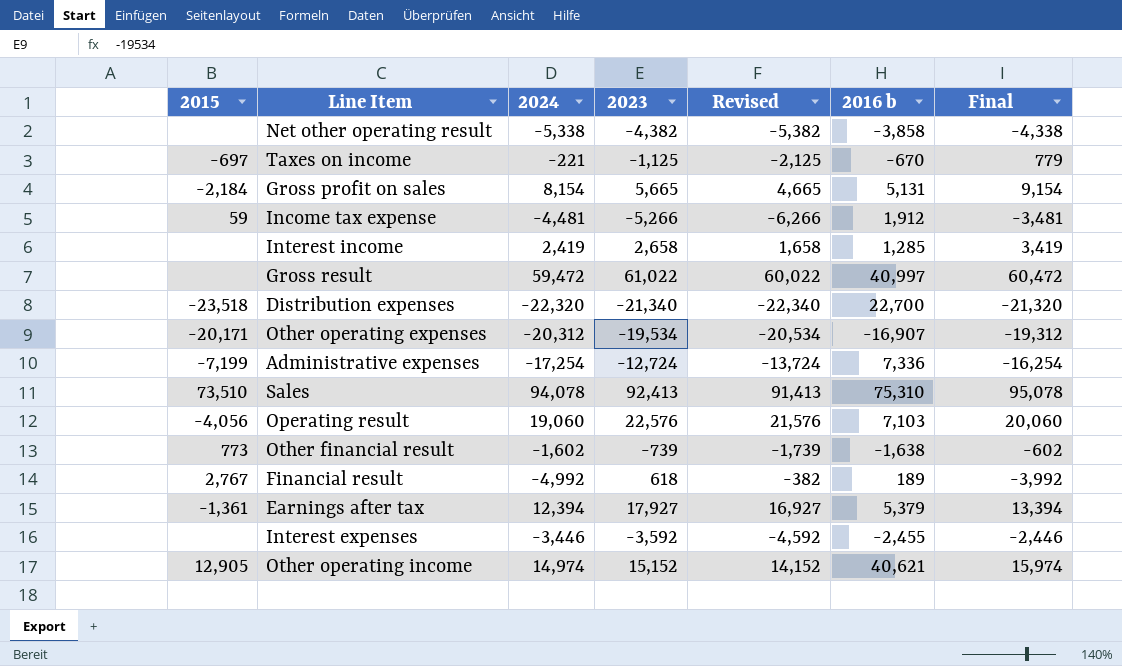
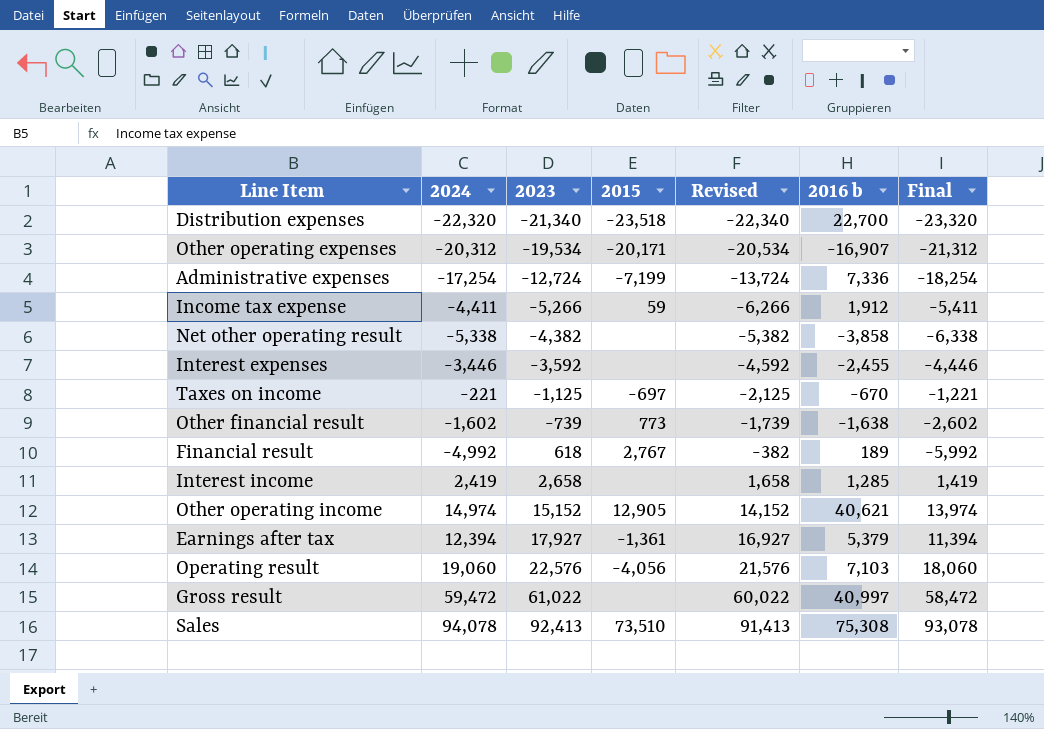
row order: none -> 2023 ascending
column 2015 | position: 1 -> 4
column Final | formula: [2024] + 1000 -> [2024] - 1000
row Gross profit on sales: -2,184 | 8,154 | 5,665 | 4,665 | 5,131 | 9,154 -> none
Income tax expense | 2024: -4,481 -> -4,411
Sales | 2016 b: 75,310 -> 75,308

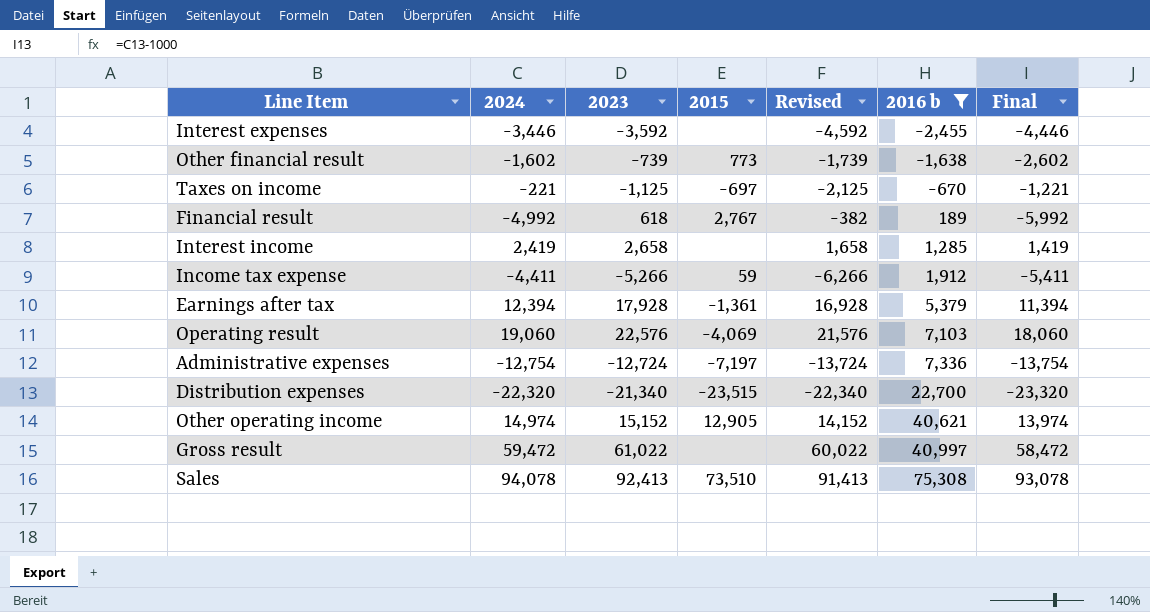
filter: none -> 2016 b >= -2,455
row order: 2023 ascending -> 2016 b ascending
Earnings after tax | 2023: 17,927 -> 17,928
Earnings after tax | Revised: 16,927 -> 16,928
Operating result | 2015: -4,056 -> -4,069
Administrative expenses | 2024: -17,254 -> -12,754
Administrative expenses | 2015: -7,199 -> -7,197
Administrative expenses | Final: -18,254 -> -13,754
Distribution expenses | 2015: -23,518 -> -23,515

